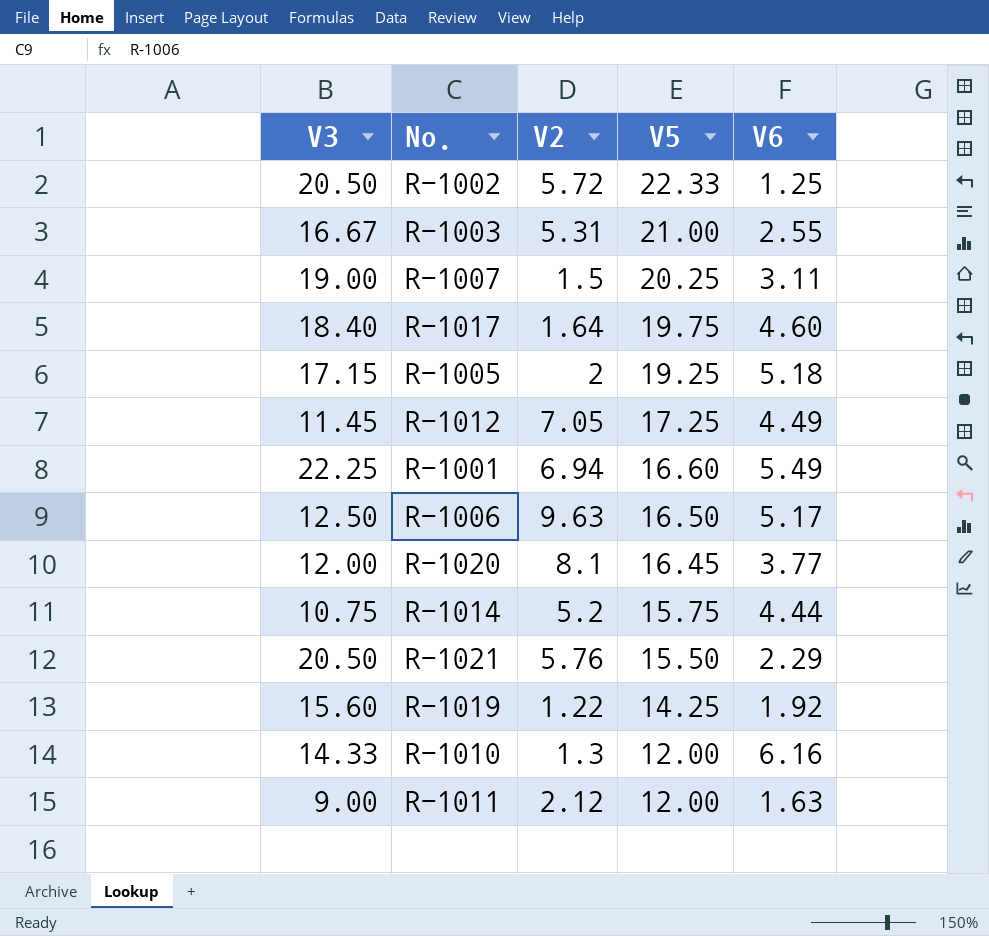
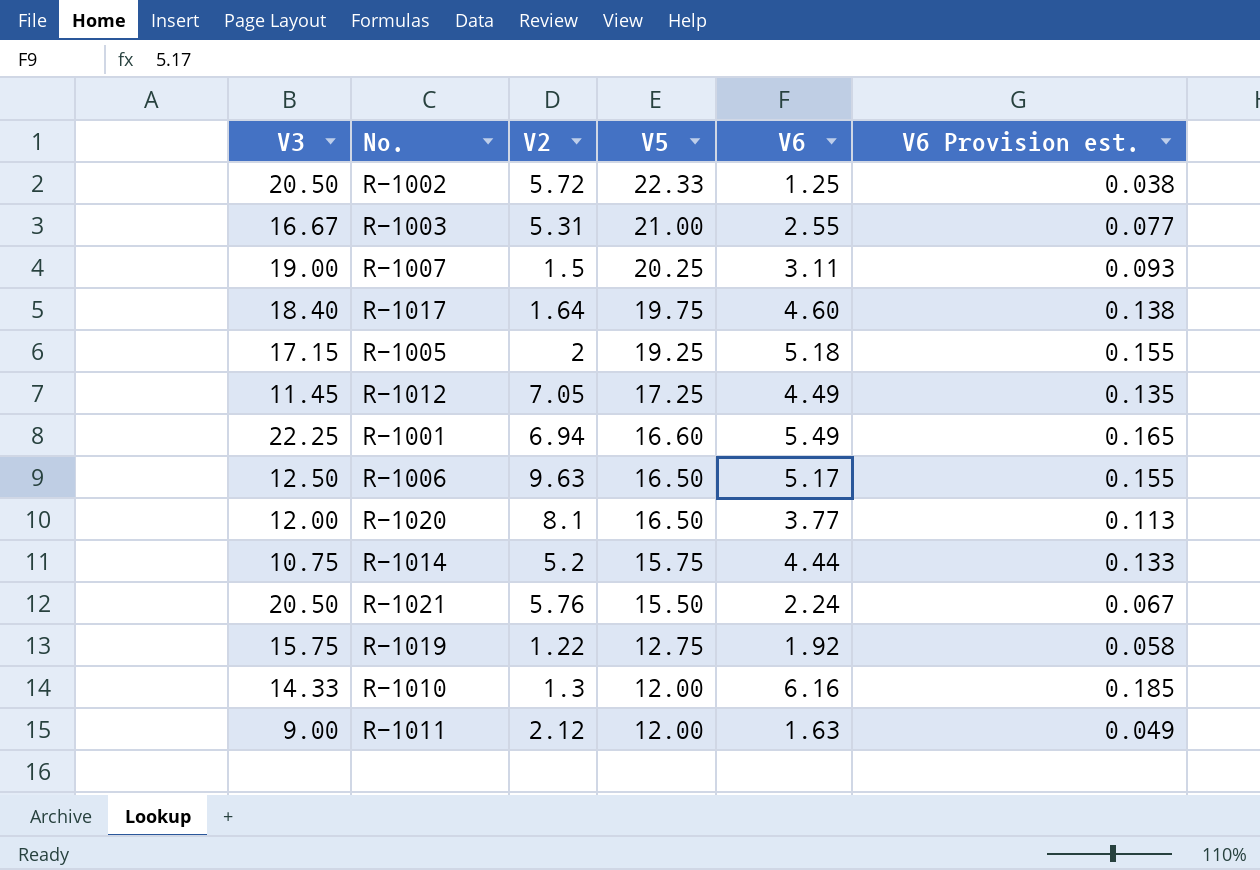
column V6 Provision est. | formula: none -> [V6] * 0.03
R-1020 | V5: 16.45 -> 16.50
R-1021 | V6: 2.29 -> 2.24
R-1019 | V3: 15.60 -> 15.75
R-1019 | V5: 14.25 -> 12.75

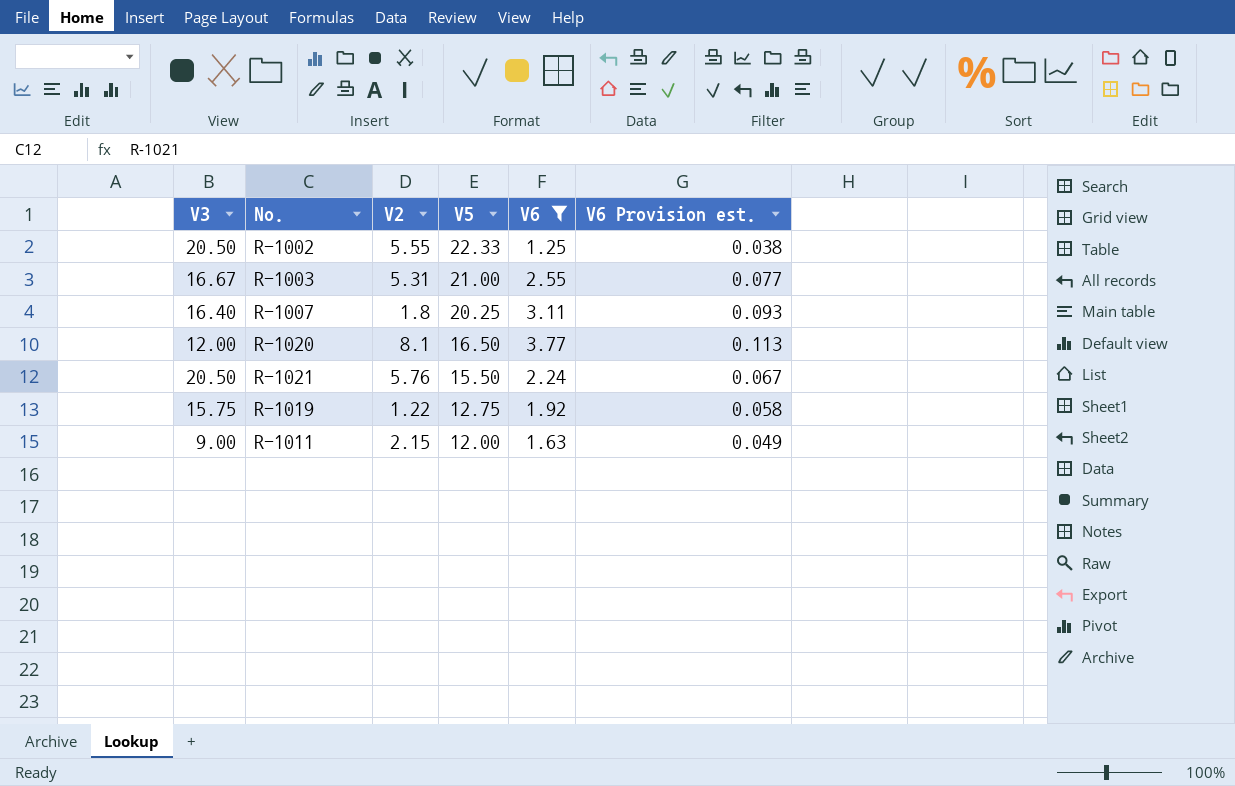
filter: none -> V6 <= 3.77
R-1002 | V2: 5.72 -> 5.55
R-1007 | V3: 19.00 -> 16.40
R-1007 | V2: 1.5 -> 1.8
R-1011 | V2: 2.12 -> 2.15

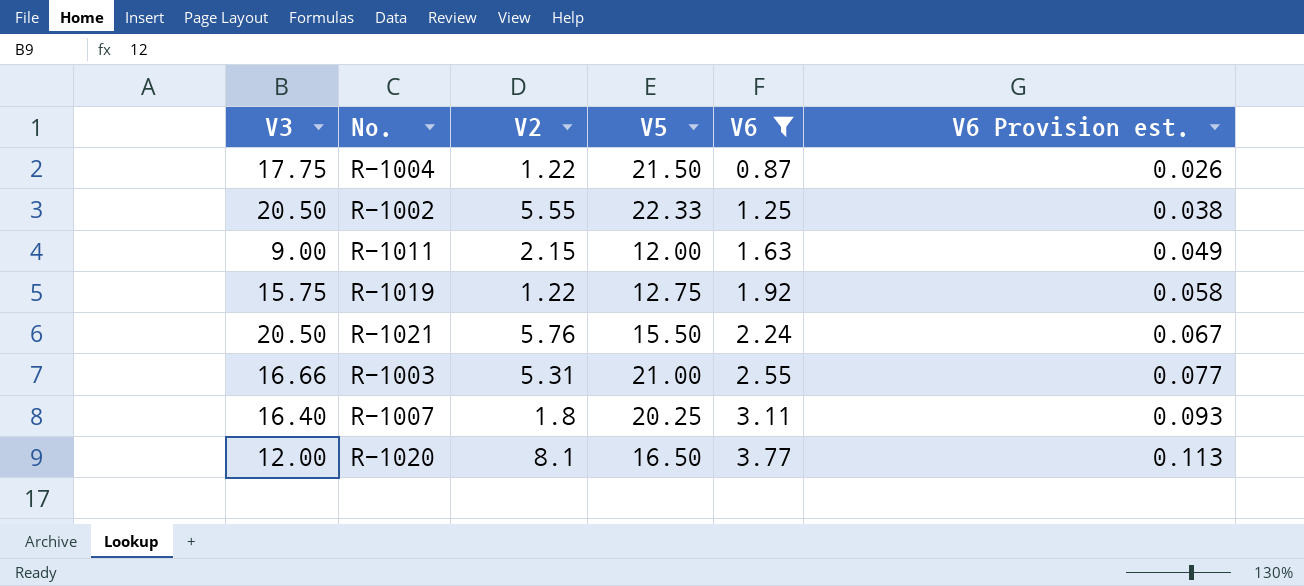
row order: V5 descending -> V6 ascending
row R-1004: none -> 17.75 | 1.22 | 21.50 | 0.87 | 0.026
R-1003 | V3: 16.67 -> 16.66

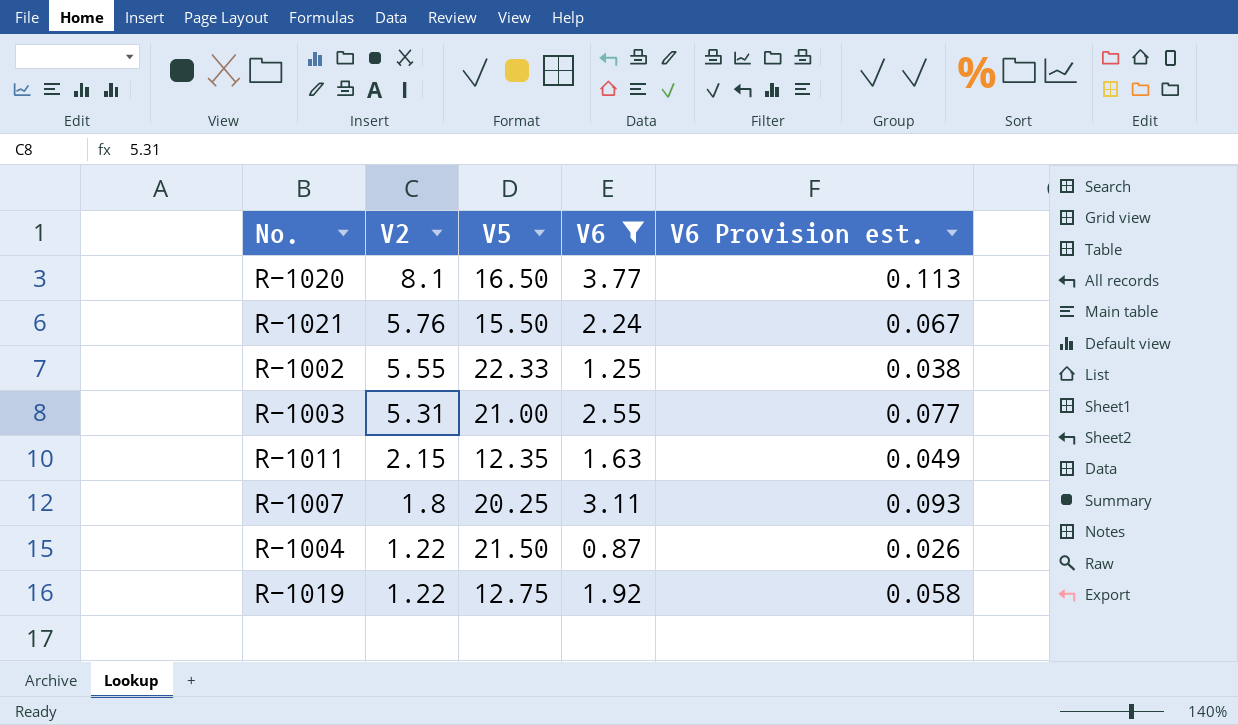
row order: V6 ascending -> V2 descending
column V3 | position: 1 -> none
R-1011 | V5: 12.00 -> 12.35

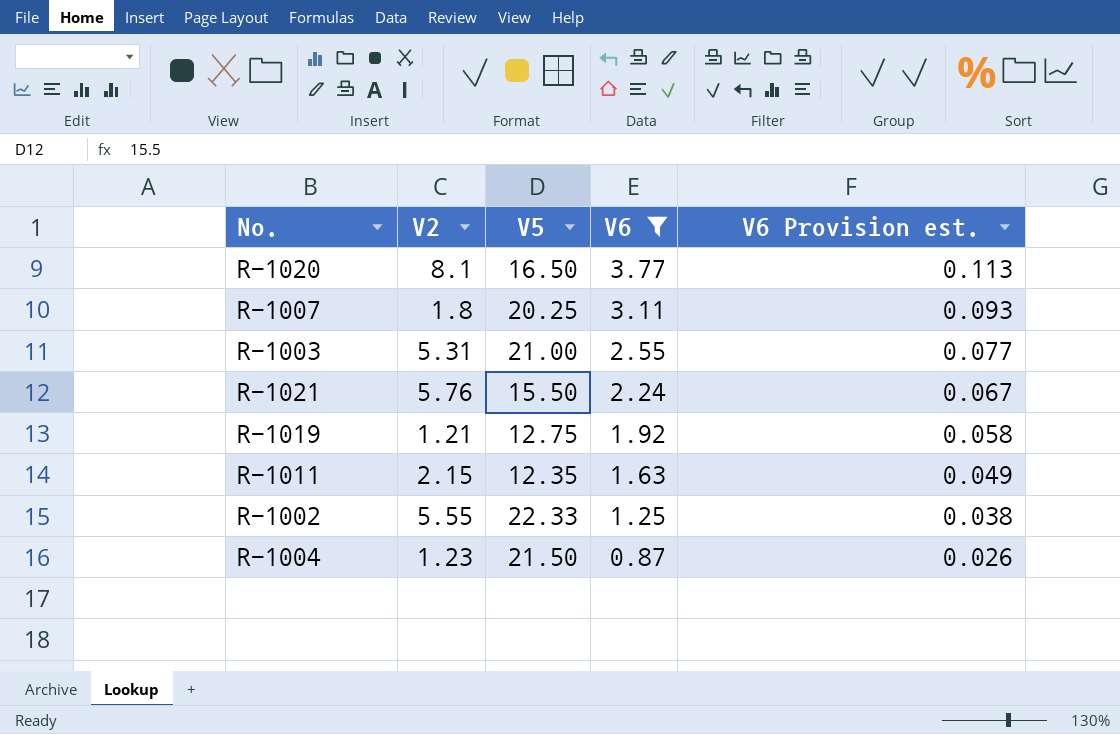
row order: V2 descending -> V6 descending
R-1019 | V2: 1.22 -> 1.21
R-1004 | V2: 1.22 -> 1.23

